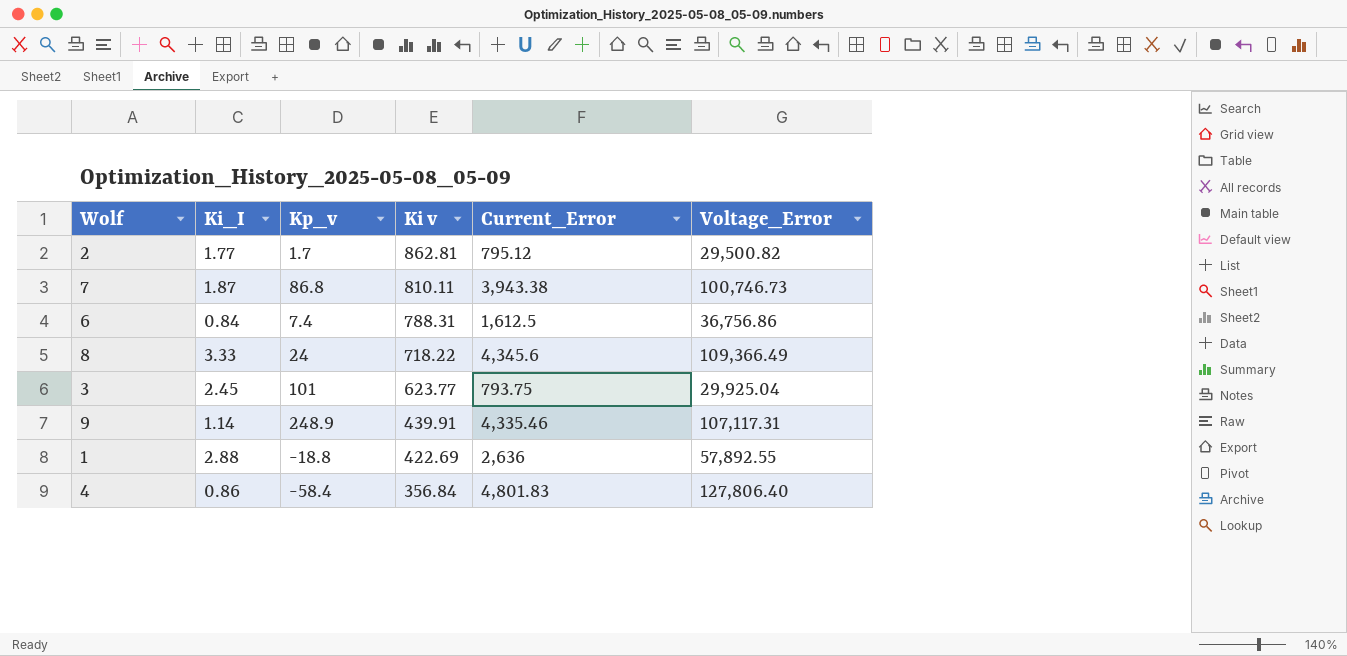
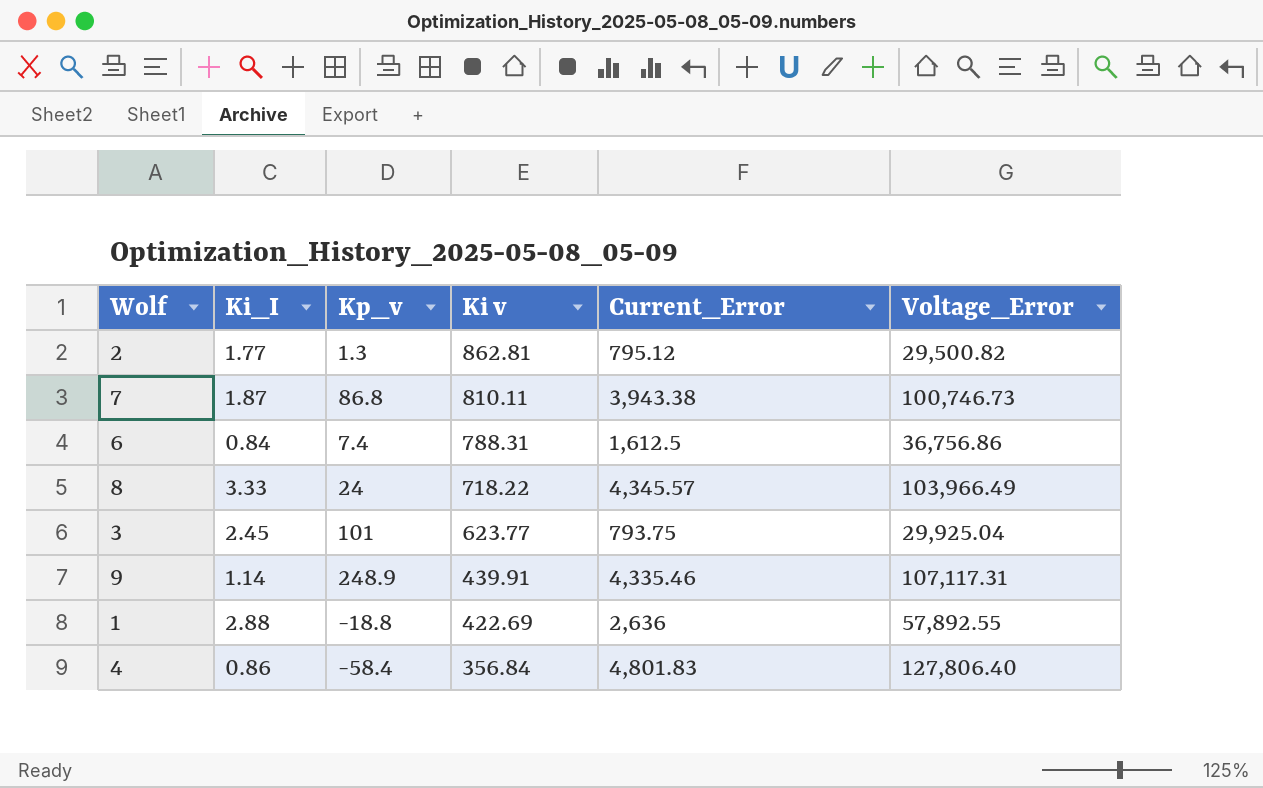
2 | Kp_v: 1.7 -> 1.3
8 | Current_Error: 4,345.6 -> 4,345.57
8 | Voltage_Error: 109,366.49 -> 103,966.49

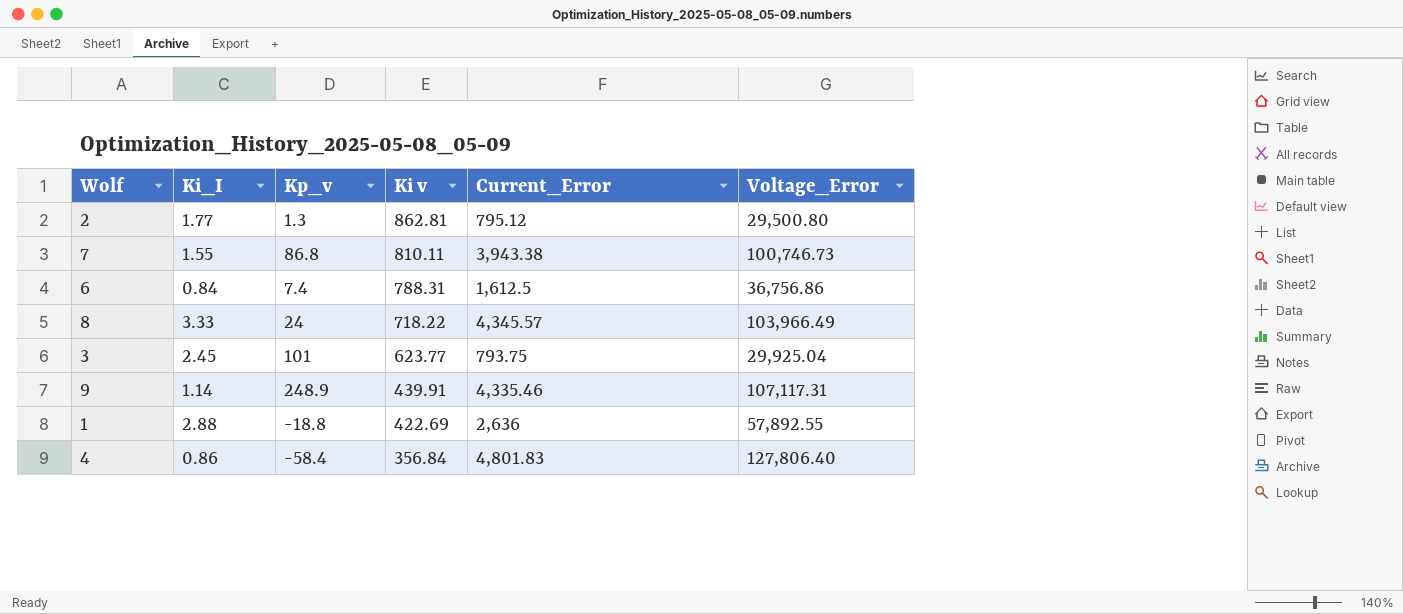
2 | Voltage_Error: 29,500.82 -> 29,500.80
7 | Ki_I: 1.87 -> 1.55

